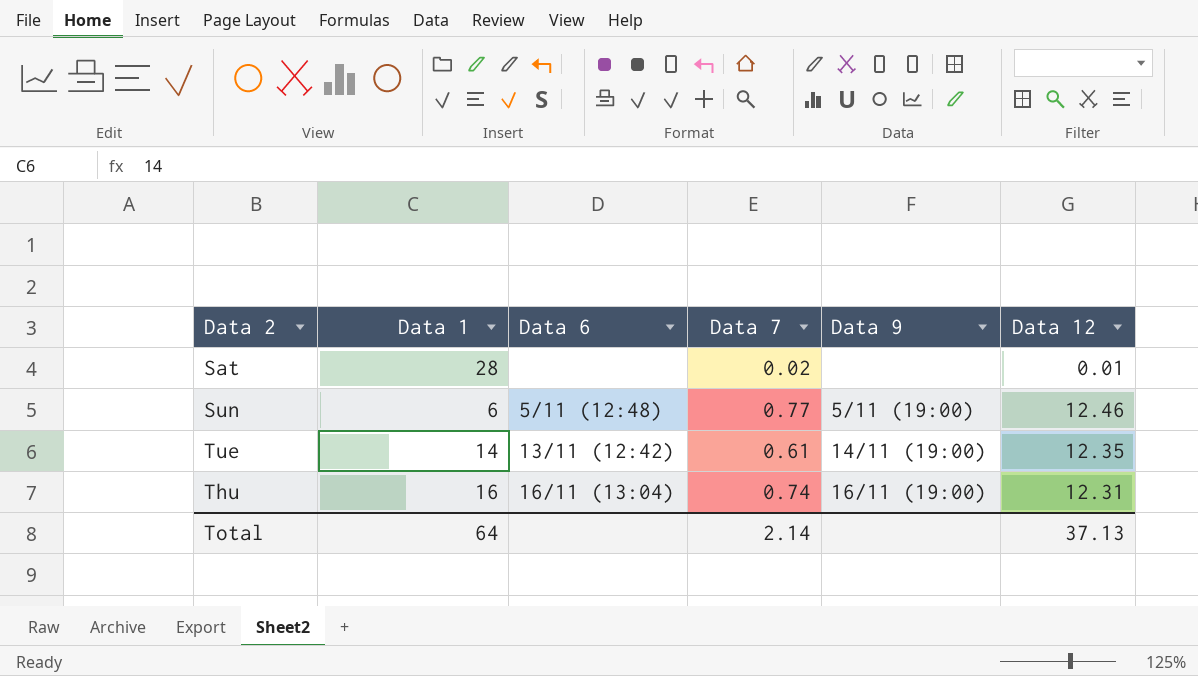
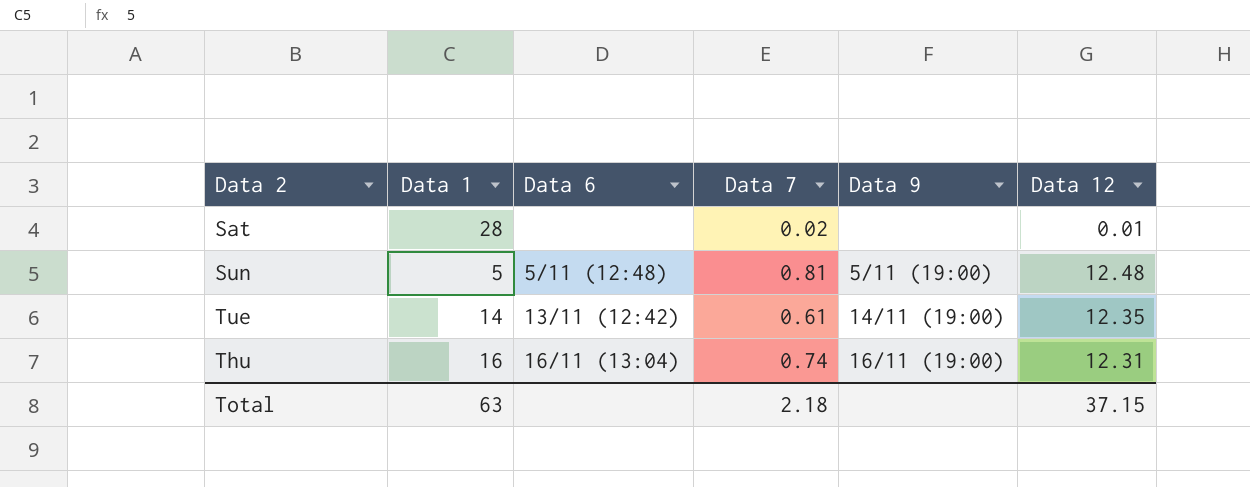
Sun | Data 1: 6 -> 5
Sun | Data 7: 0.77 -> 0.81
Sun | Data 12: 12.46 -> 12.48
Total | Data 1: 64 -> 63
Total | Data 7: 2.14 -> 2.18
Total | Data 12: 37.13 -> 37.15

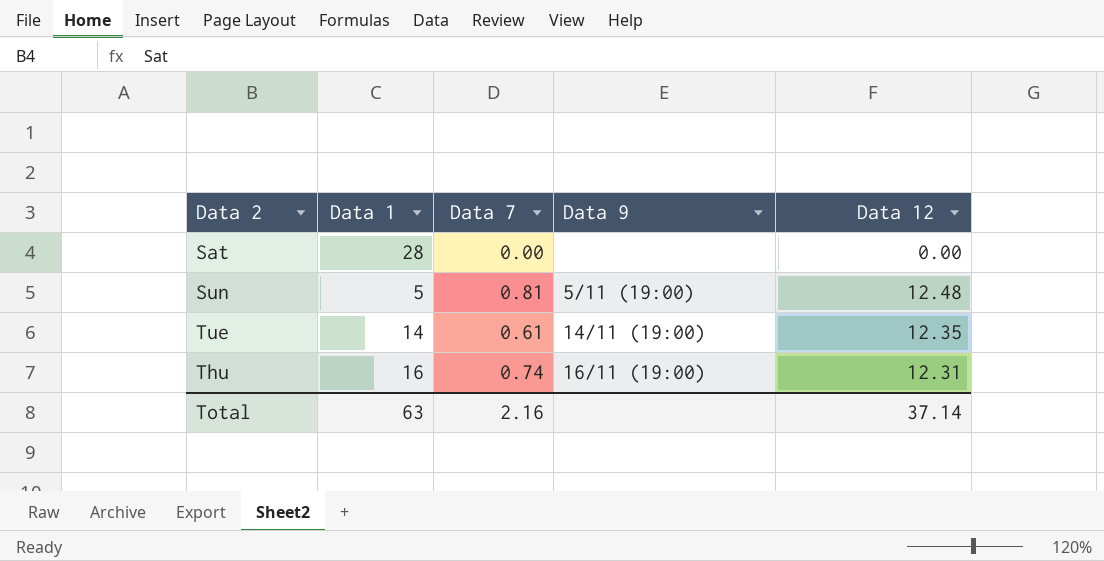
column Data 6 | position: 3 -> none
Sat | Data 7: 0.02 -> 0.00
Sat | Data 12: 0.01 -> 0.00
Total | Data 7: 2.18 -> 2.16
Total | Data 12: 37.15 -> 37.14

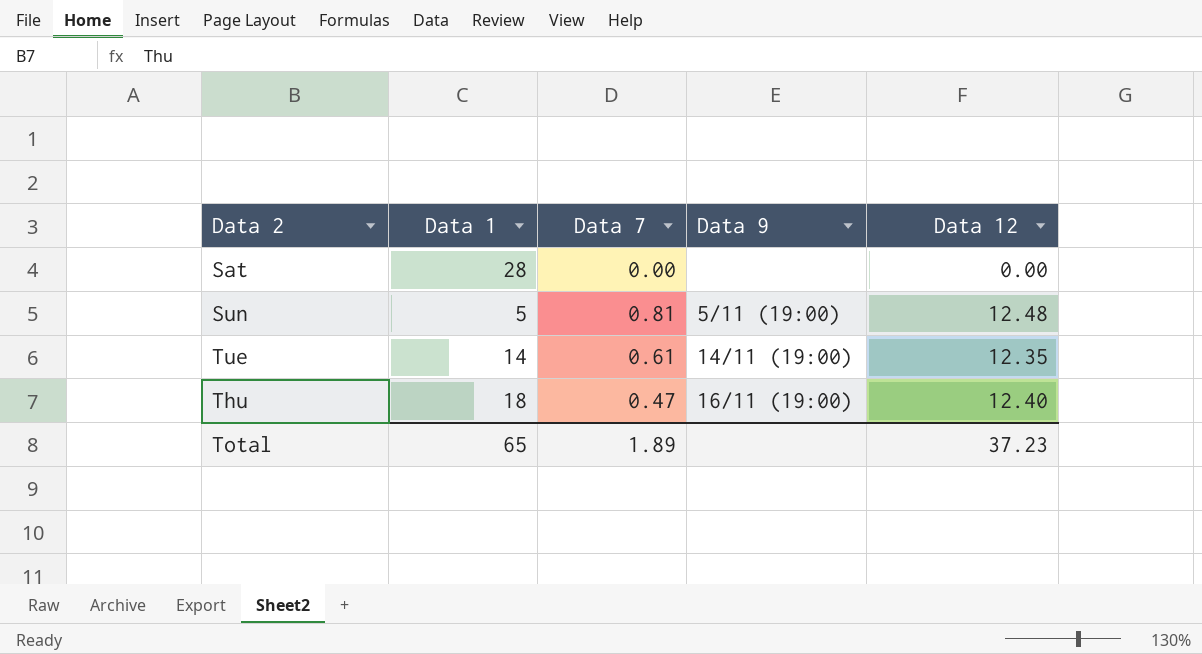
Thu | Data 1: 16 -> 18
Thu | Data 7: 0.74 -> 0.47
Thu | Data 12: 12.31 -> 12.40
Total | Data 1: 63 -> 65
Total | Data 7: 2.16 -> 1.89
Total | Data 12: 37.14 -> 37.23

